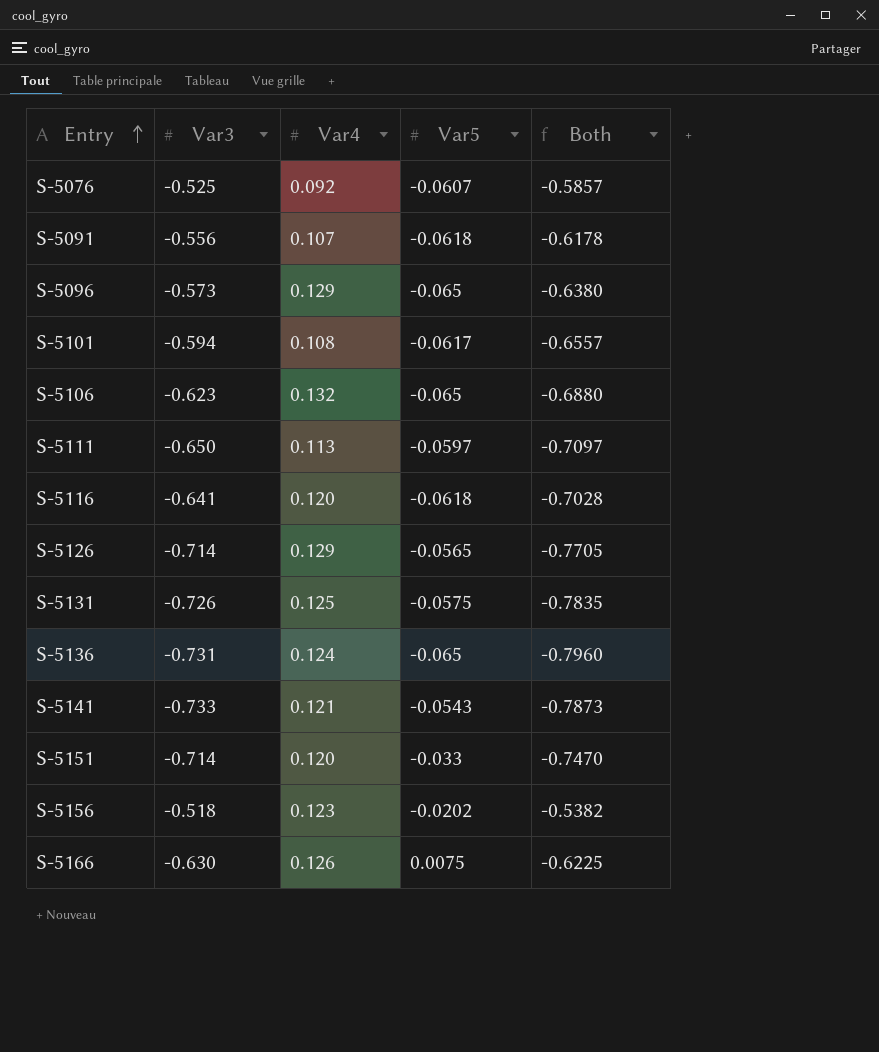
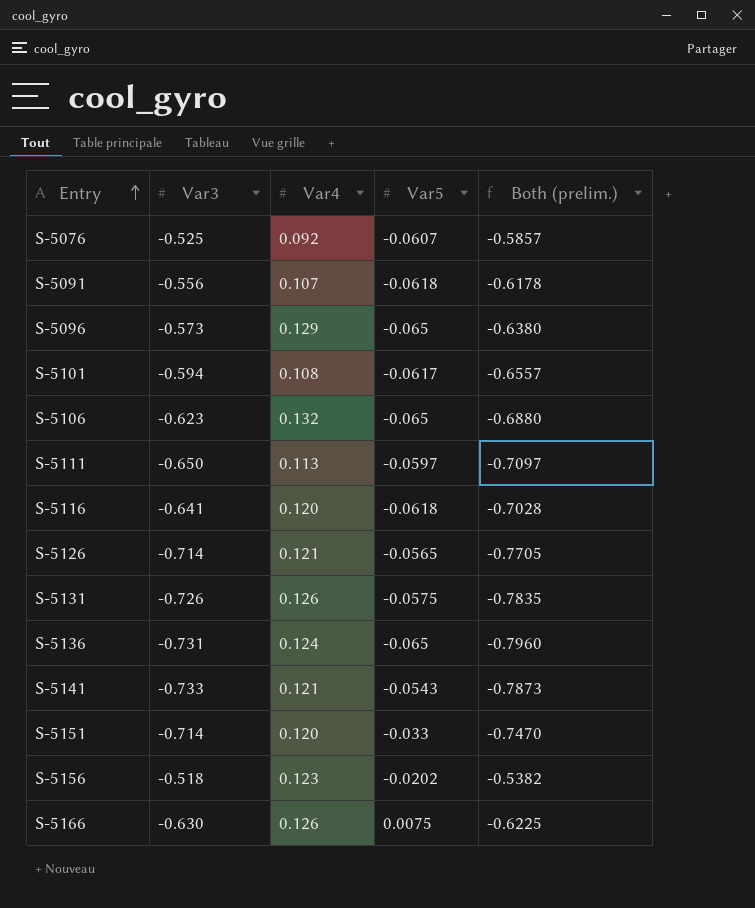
column name: Both -> Both (prelim.)
S-5126 | Var4: 0.129 -> 0.121
S-5131 | Var4: 0.125 -> 0.126

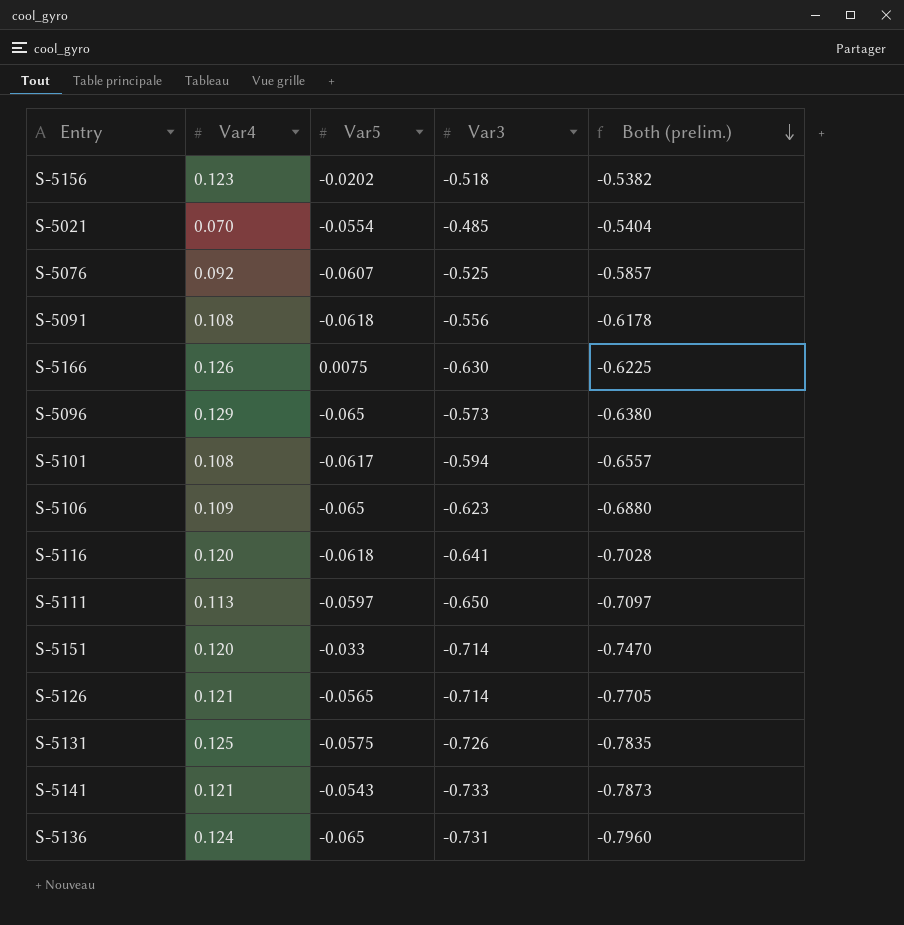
row order: Entry ascending -> Both (prelim.) descending
column Var3 | position: 2 -> 4
row S-5021: none -> 0.070 | -0.0554 | -0.485 | -0.5404
S-5091 | Var4: 0.107 -> 0.108
S-5106 | Var4: 0.132 -> 0.109
S-5131 | Var4: 0.126 -> 0.125

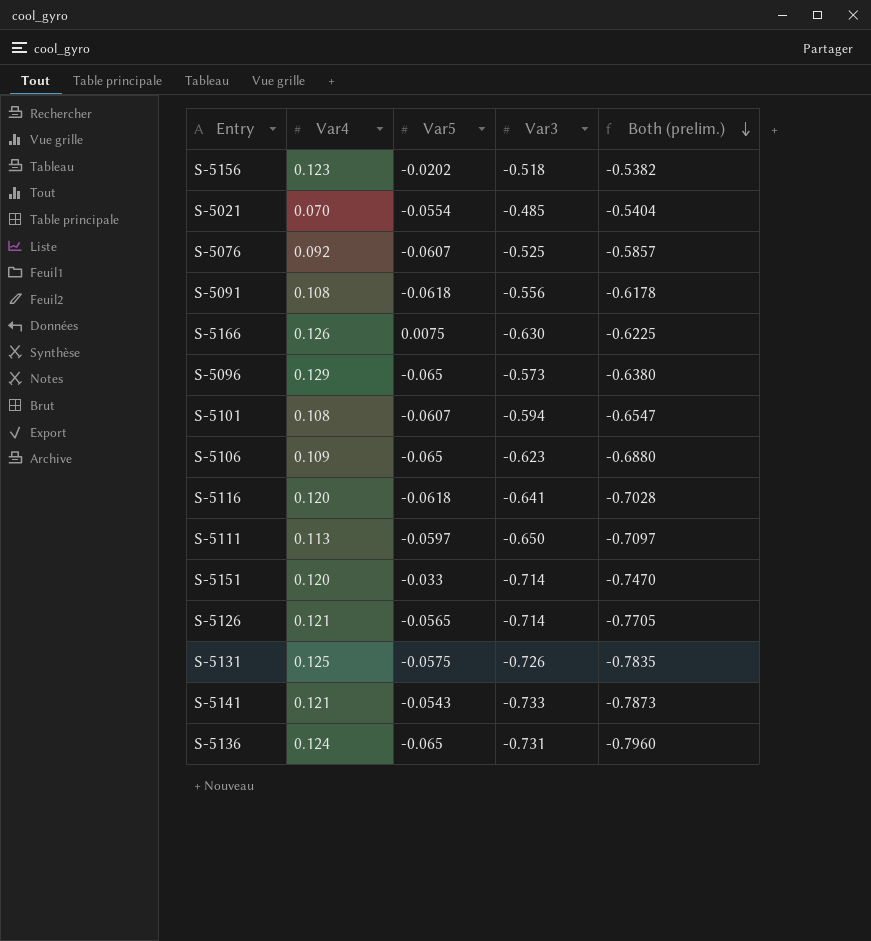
S-5101 | Var5: -0.0617 -> -0.0607
S-5101 | Both (prelim.): -0.6557 -> -0.6547

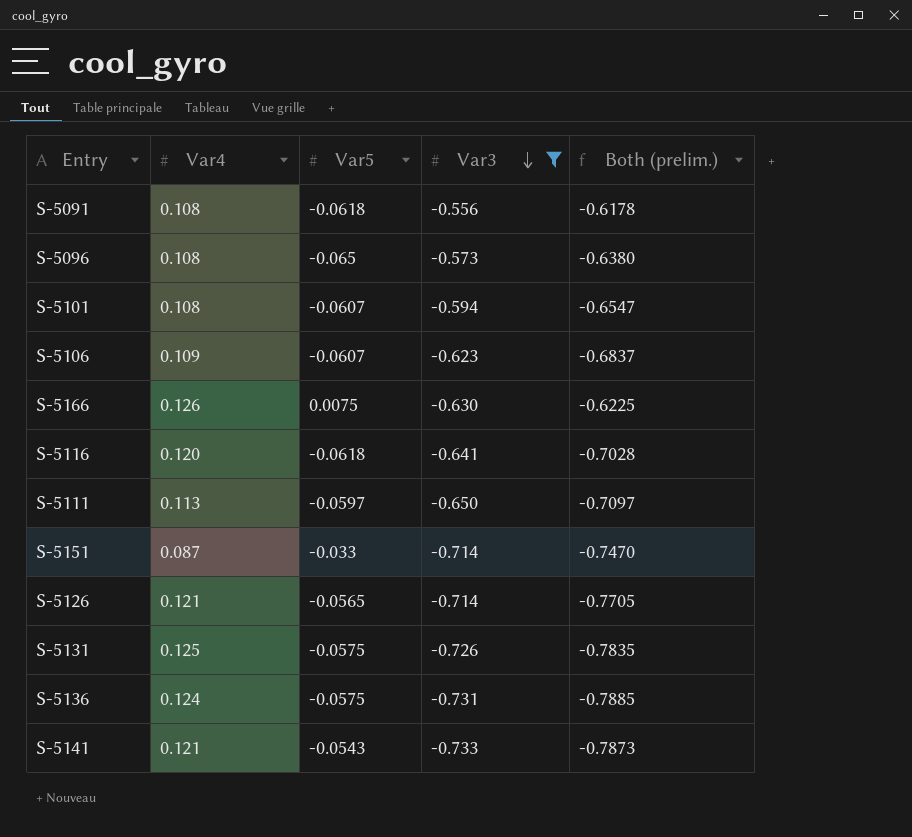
filter: none -> Var3 <= -0.556
row order: Both (prelim.) descending -> Var3 descending
S-5096 | Var4: 0.129 -> 0.108
S-5106 | Var5: -0.065 -> -0.0607
S-5106 | Both (prelim.): -0.6880 -> -0.6837
S-5151 | Var4: 0.120 -> 0.087
S-5136 | Var5: -0.065 -> -0.0575
S-5136 | Both (prelim.): -0.7960 -> -0.7885

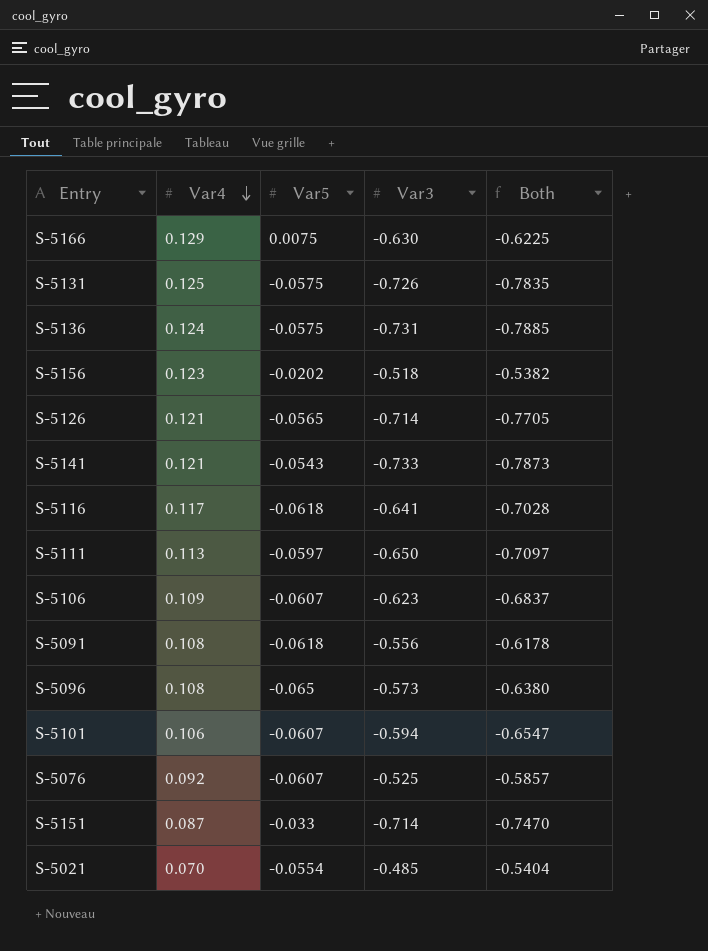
filter: Var3 <= -0.556 -> none
row order: Var3 descending -> Var4 descending
column name: Both (prelim.) -> Both
S-5166 | Var4: 0.126 -> 0.129
S-5116 | Var4: 0.120 -> 0.117
S-5101 | Var4: 0.108 -> 0.106

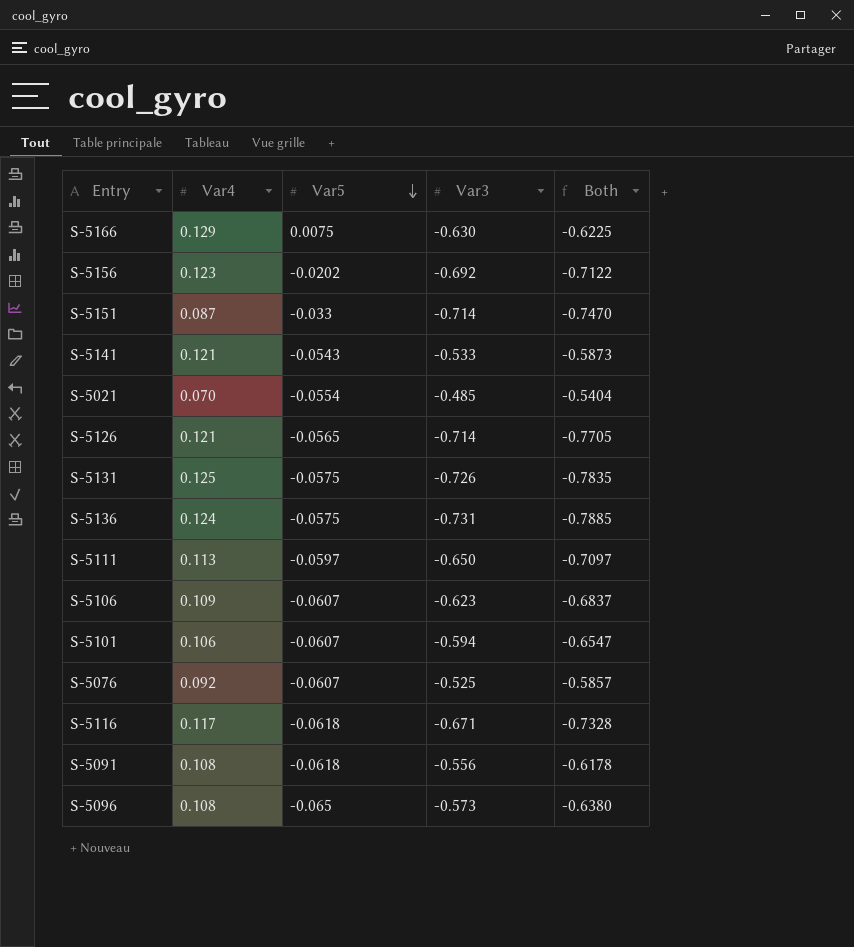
row order: Var4 descending -> Var5 descending
S-5156 | Var3: -0.518 -> -0.692
S-5156 | Both: -0.5382 -> -0.7122
S-5141 | Var3: -0.733 -> -0.533
S-5141 | Both: -0.7873 -> -0.5873
S-5116 | Var3: -0.641 -> -0.671
S-5116 | Both: -0.7028 -> -0.7328

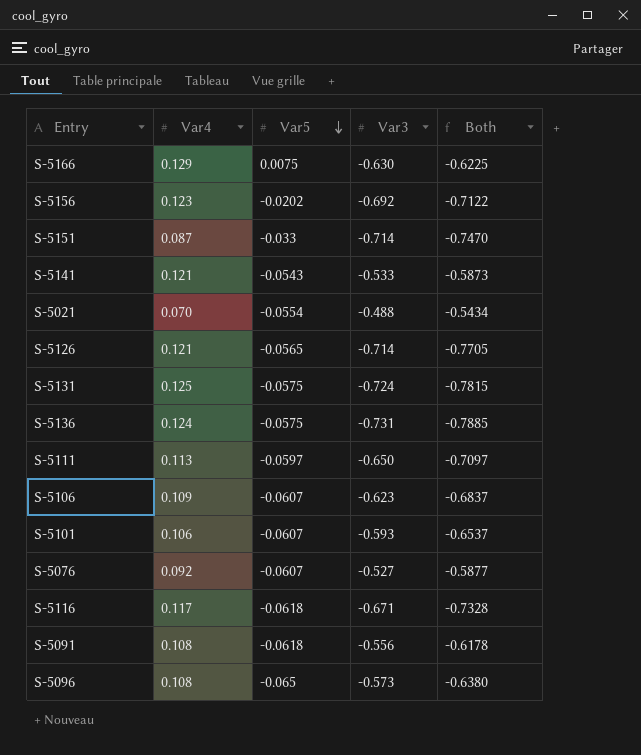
S-5021 | Var3: -0.485 -> -0.488
S-5021 | Both: -0.5404 -> -0.5434
S-5131 | Var3: -0.726 -> -0.724
S-5131 | Both: -0.7835 -> -0.7815
S-5101 | Var3: -0.594 -> -0.593
S-5101 | Both: -0.6547 -> -0.6537
S-5076 | Var3: -0.525 -> -0.527
S-5076 | Both: -0.5857 -> -0.5877

